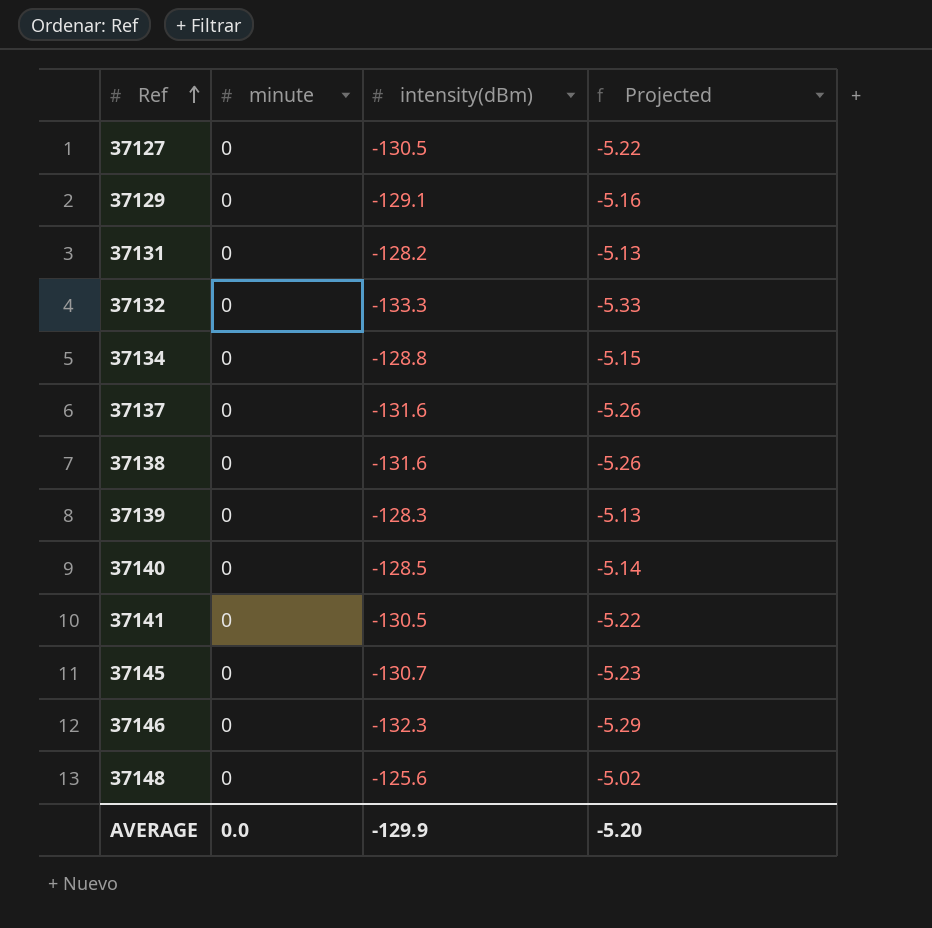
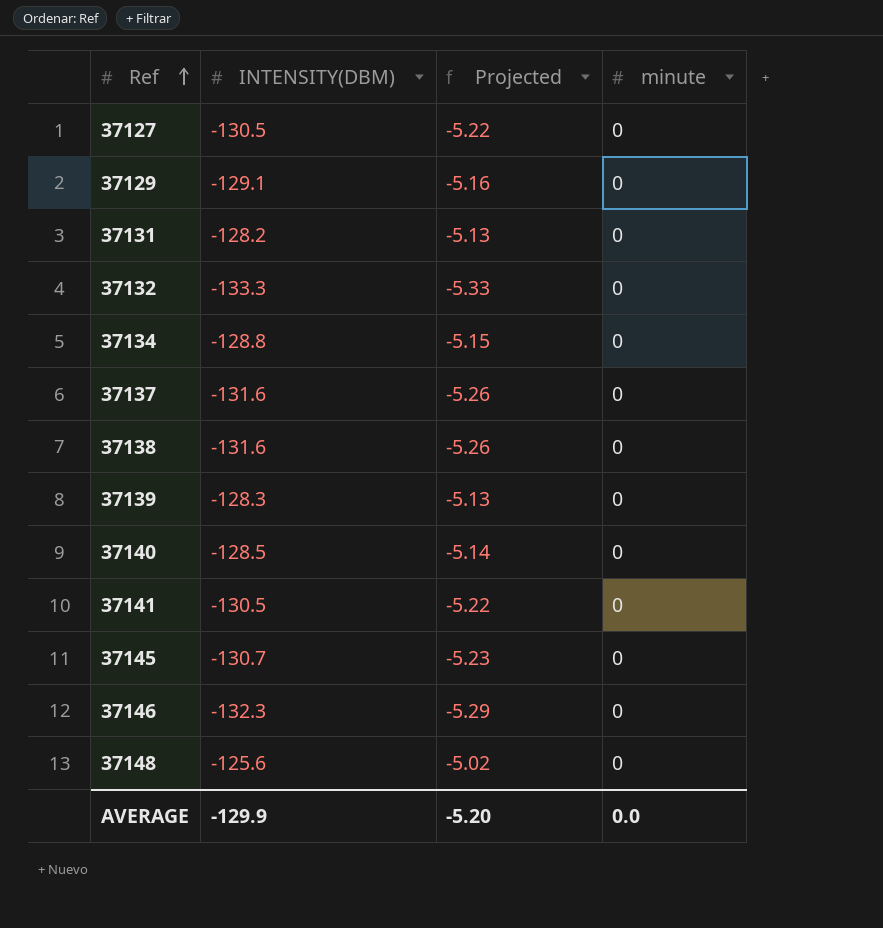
column name: intensity(dBm) -> INTENSITY(DBM)
column minute | position: 2 -> 4

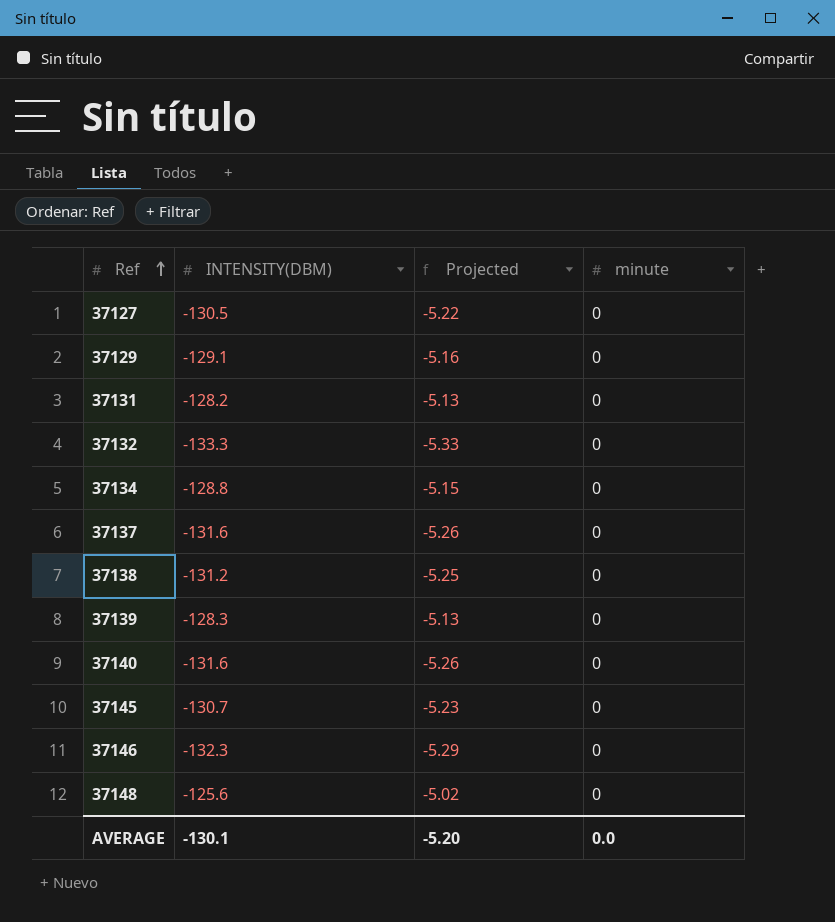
row 37141: -130.5 | -5.22 | 0 -> none
37138 | INTENSITY(DBM): -131.6 -> -131.2
37138 | Projected: -5.26 -> -5.25
37140 | INTENSITY(DBM): -128.5 -> -131.6
37140 | Projected: -5.14 -> -5.26
AVERAGE | INTENSITY(DBM): -129.9 -> -130.1

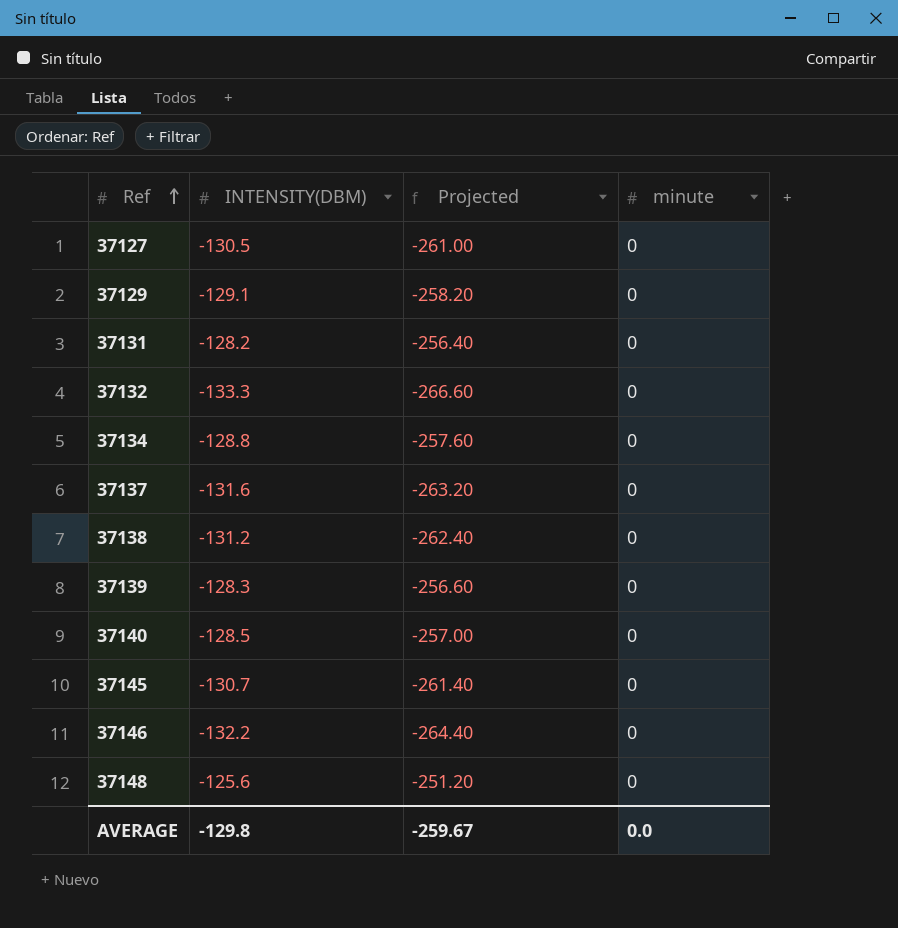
column Projected | formula: [INTENSITY(DBM)] * 0.04 -> [INTENSITY(DBM)] * 2
37140 | INTENSITY(DBM): -131.6 -> -128.5
37146 | INTENSITY(DBM): -132.3 -> -132.2
AVERAGE | INTENSITY(DBM): -130.1 -> -129.8
AVERAGE | Projected: -5.20 -> -259.67

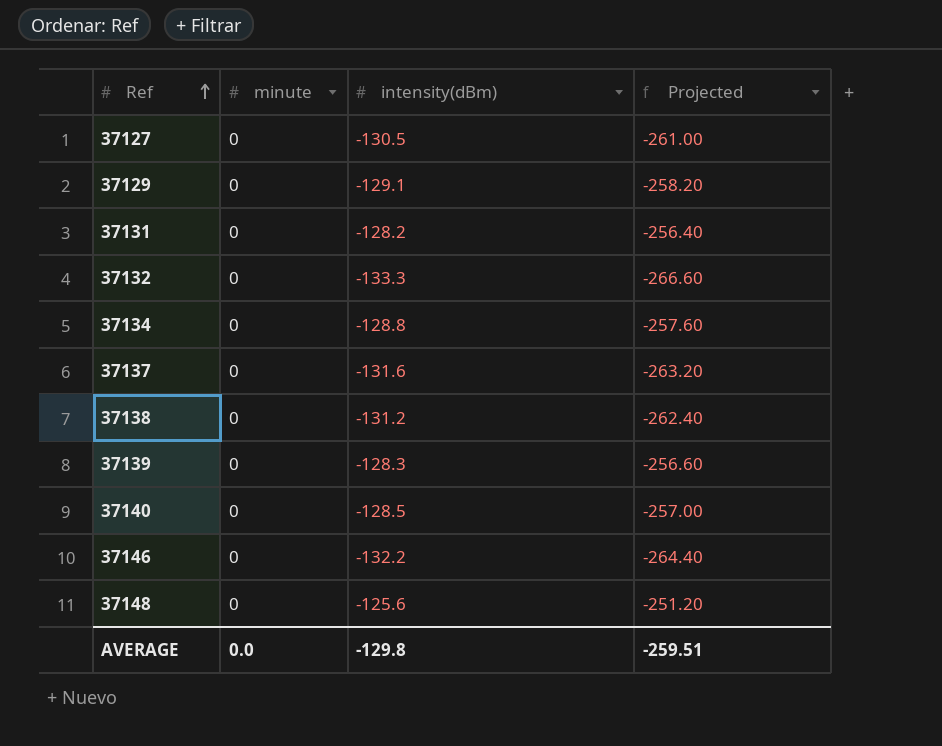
column minute | position: 4 -> 2
column name: INTENSITY(DBM) -> intensity(dBm)
row 37145: -130.7 | -261.40 | 0 -> none
AVERAGE | Projected: -259.67 -> -259.51

